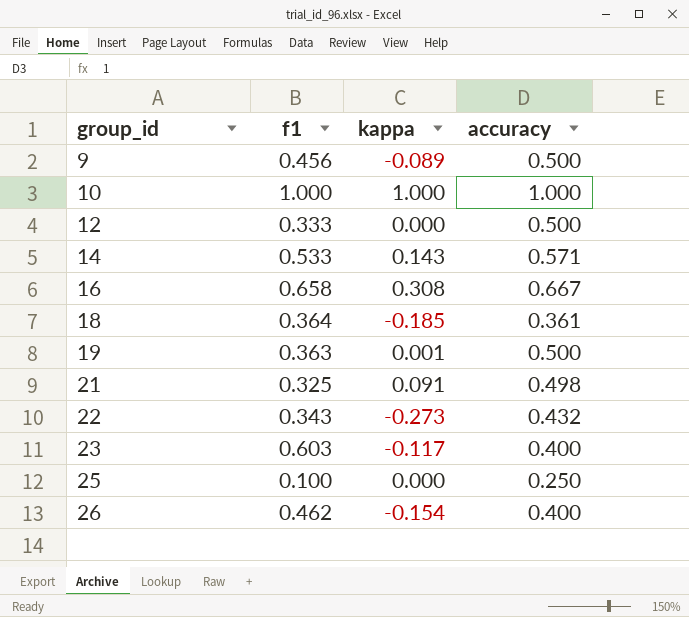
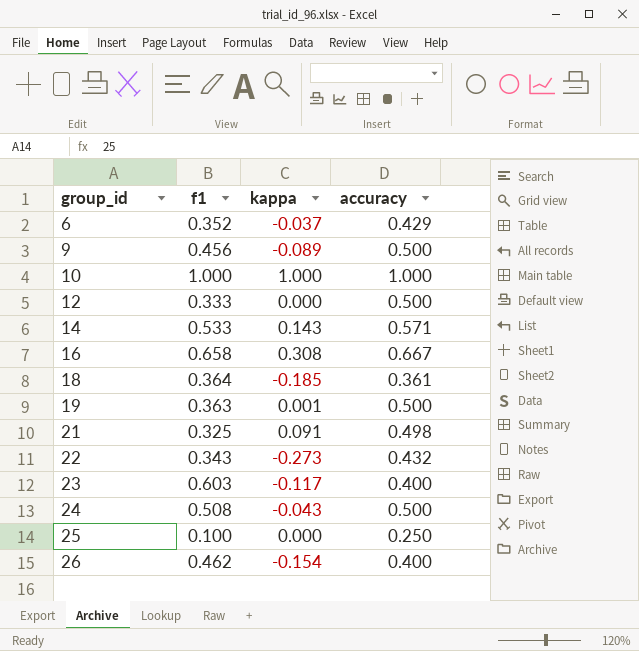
row 6: none -> 0.352 | -0.037 | 0.429
row 24: none -> 0.508 | -0.043 | 0.500

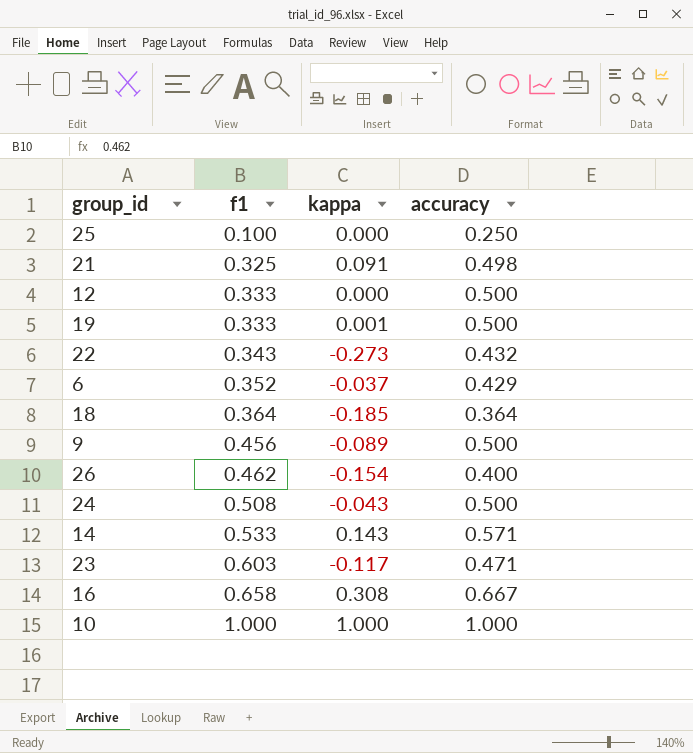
row order: group_id ascending -> f1 ascending
19 | f1: 0.363 -> 0.333
18 | accuracy: 0.361 -> 0.364
23 | accuracy: 0.400 -> 0.471

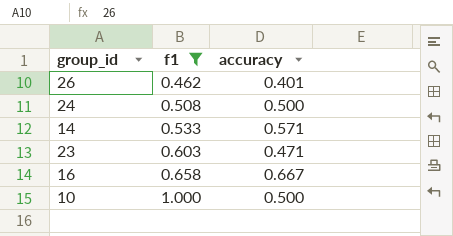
filter: none -> f1 >= 0.462
column kappa | position: 3 -> none
26 | accuracy: 0.400 -> 0.401
10 | accuracy: 1.000 -> 0.500

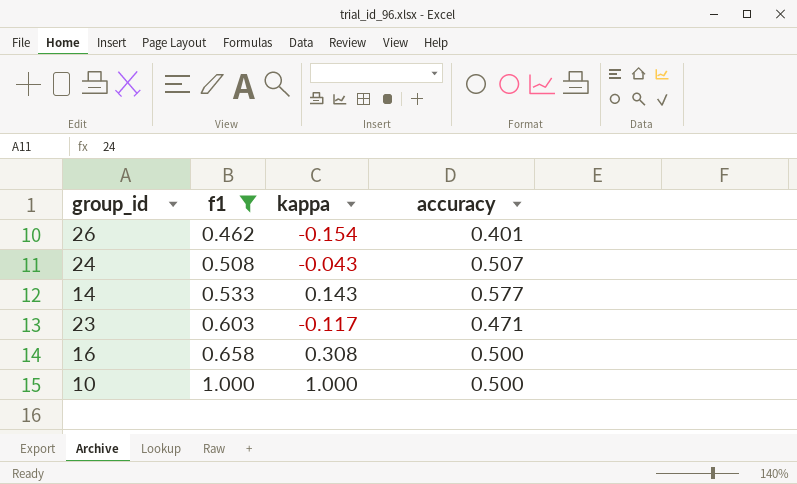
column kappa | position: none -> 3
24 | accuracy: 0.500 -> 0.507
14 | accuracy: 0.571 -> 0.577
16 | accuracy: 0.667 -> 0.500

